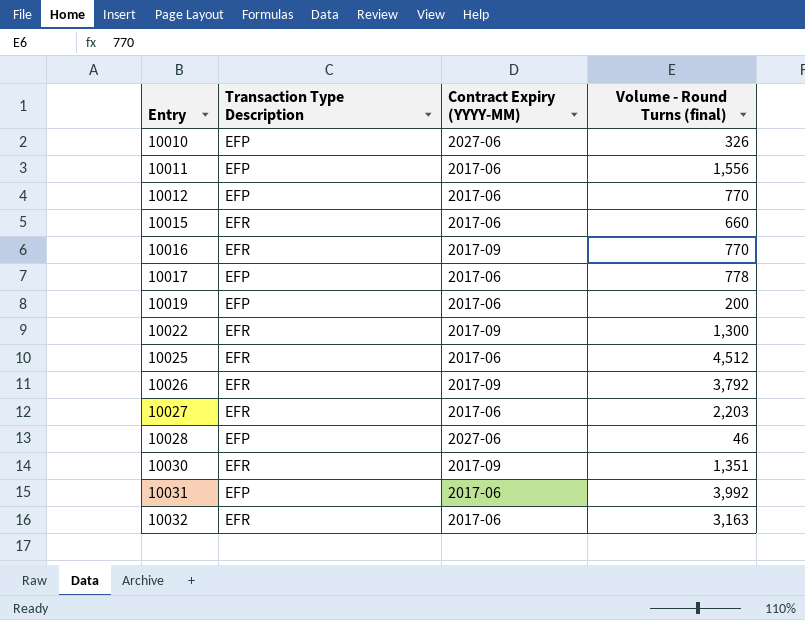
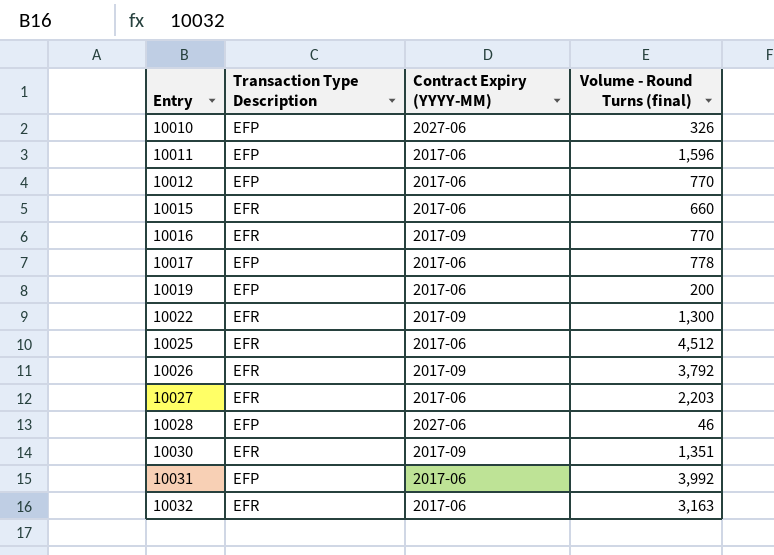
10011 | Volume - Round Turns (final): 1,556 -> 1,596

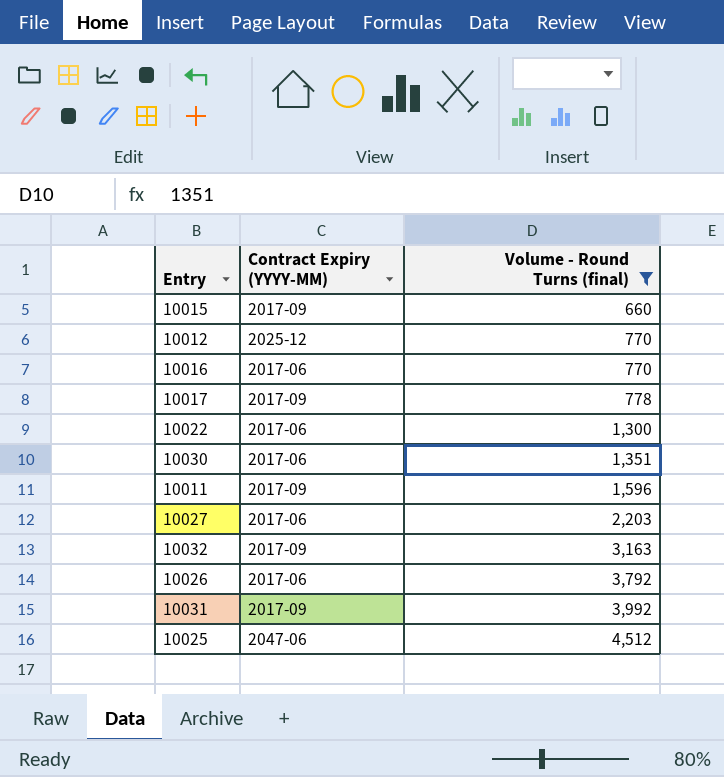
filter: none -> Volume - Round Turns (final) >= 660
row order: Entry ascending -> Volume - Round Turns (final) ascending
column Transaction Type Description | position: 2 -> none
10015 | Contract Expiry (YYYY-MM): 2017-06 -> 2017-09
10012 | Contract Expiry (YYYY-MM): 2017-06 -> 2025-12
10016 | Contract Expiry (YYYY-MM): 2017-09 -> 2017-06
10017 | Contract Expiry (YYYY-MM): 2017-06 -> 2017-09
10022 | Contract Expiry (YYYY-MM): 2017-09 -> 2017-06
10030 | Contract Expiry (YYYY-MM): 2017-09 -> 2017-06
10011 | Contract Expiry (YYYY-MM): 2017-06 -> 2017-09
10032 | Contract Expiry (YYYY-MM): 2017-06 -> 2017-09
10026 | Contract Expiry (YYYY-MM): 2017-09 -> 2017-06
10031 | Contract Expiry (YYYY-MM): 2017-06 -> 2017-09
10025 | Contract Expiry (YYYY-MM): 2017-06 -> 2047-06

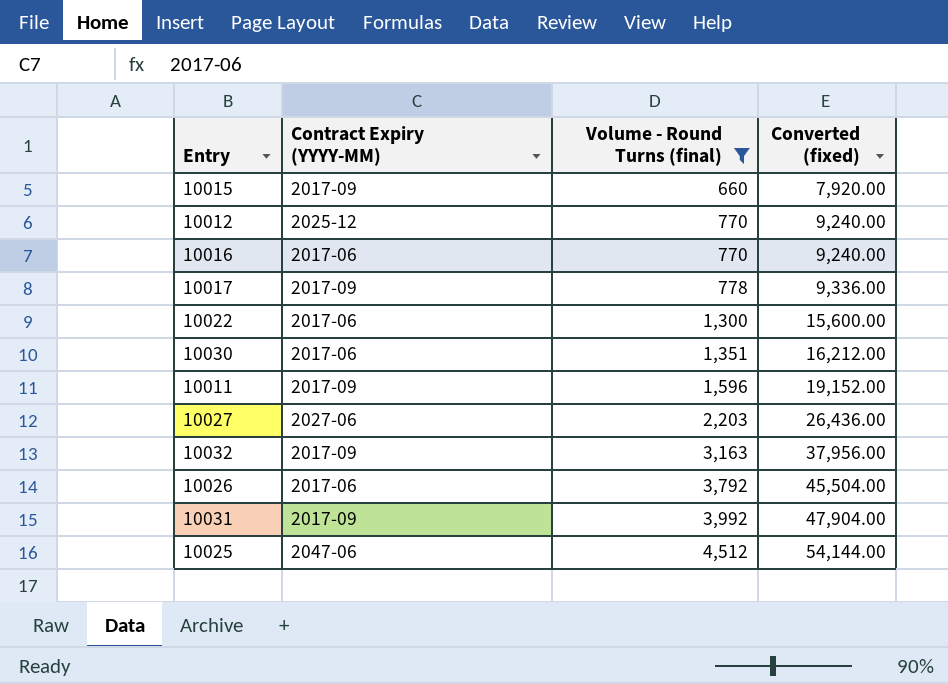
column Converted (fixed) | formula: none -> [Volume - Round Turns (final)] * 12
10027 | Contract Expiry (YYYY-MM): 2017-06 -> 2027-06

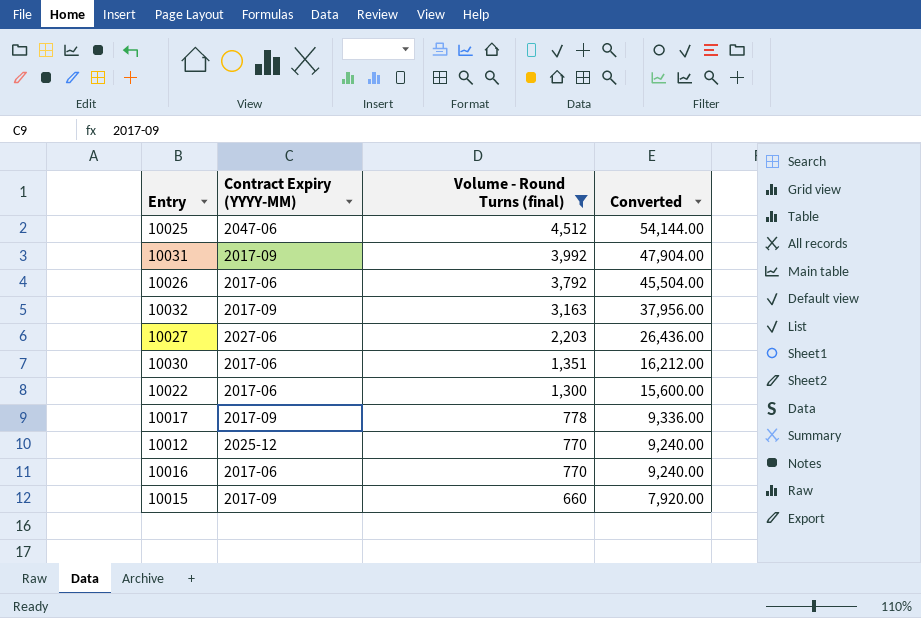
row order: Volume - Round Turns (final) ascending -> Volume - Round Turns (final) descending
column name: Converted (fixed) -> Converted
row 10011: 2017-09 | 1,596 | 19,152.00 -> none

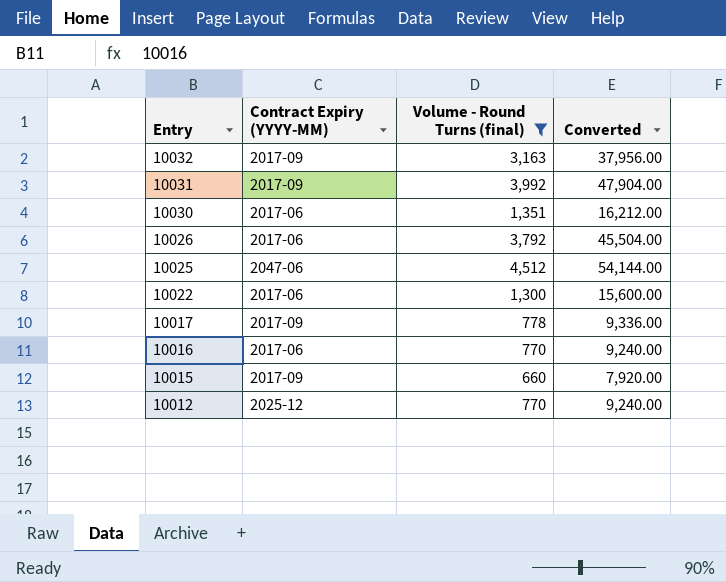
row order: Volume - Round Turns (final) descending -> Entry descending
row 10027: 2027-06 | 2,203 | 26,436.00 -> none

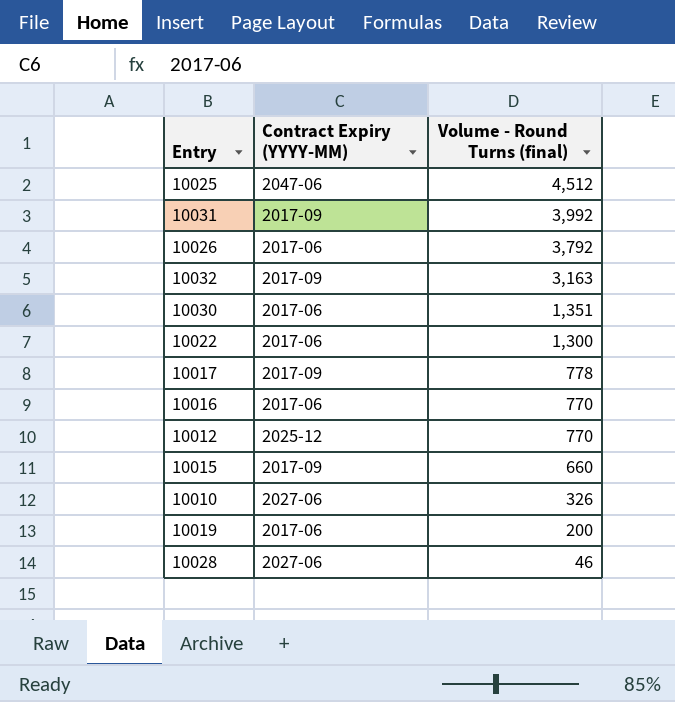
filter: Volume - Round Turns (final) >= 660 -> none
row order: Entry descending -> Volume - Round Turns (final) descending
column Converted | formula: [Volume - Round Turns (final)] * 12 -> none

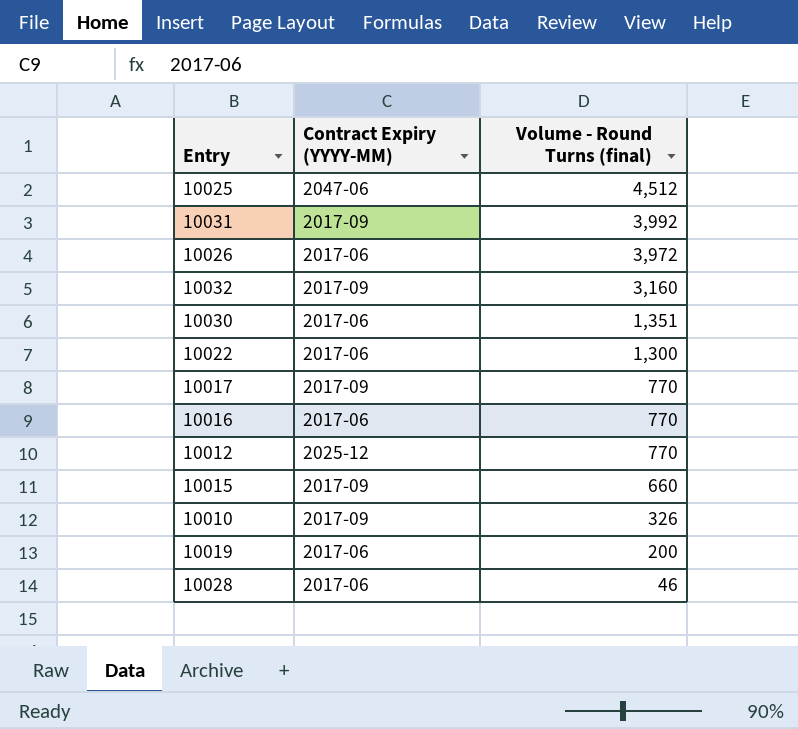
10026 | Volume - Round Turns (final): 3,792 -> 3,972
10032 | Volume - Round Turns (final): 3,163 -> 3,160
10017 | Volume - Round Turns (final): 778 -> 770
10010 | Contract Expiry (YYYY-MM): 2027-06 -> 2017-09
10028 | Contract Expiry (YYYY-MM): 2027-06 -> 2017-06

